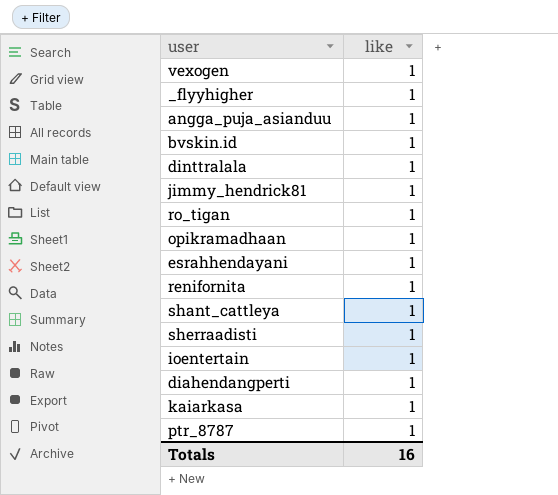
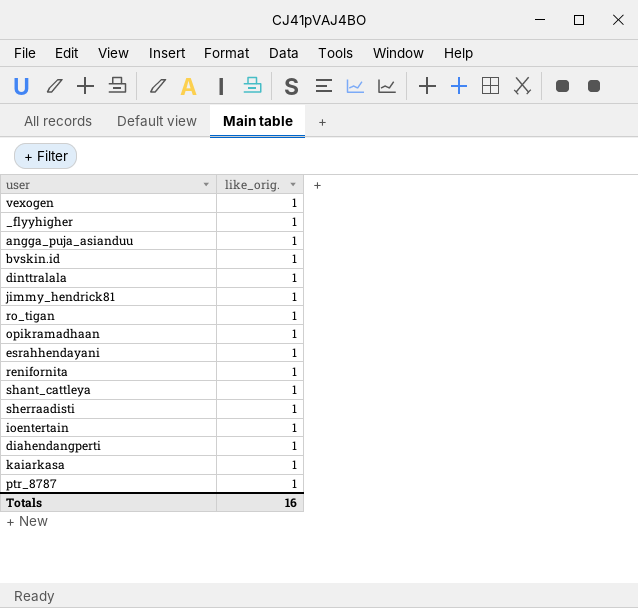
column name: like -> like_orig.

